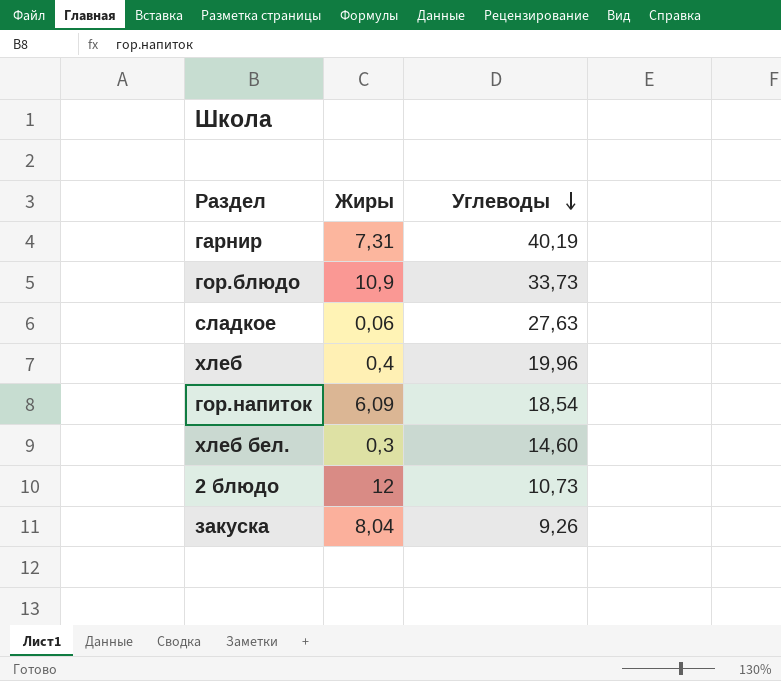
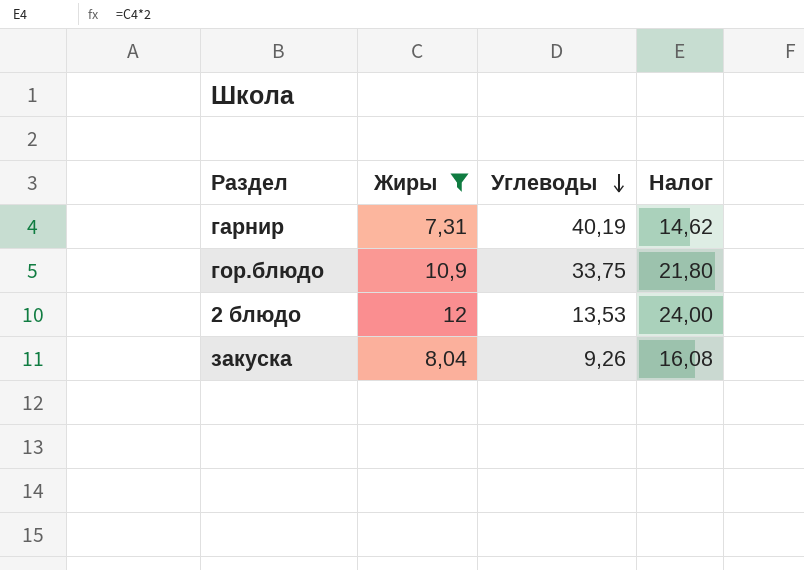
filter: none -> Жиры >= 7,31
column Налог | formula: none -> [Жиры] * 2
гор.блюдо | Углеводы: 33,73 -> 33,75
2 блюдо | Углеводы: 10,73 -> 13,53

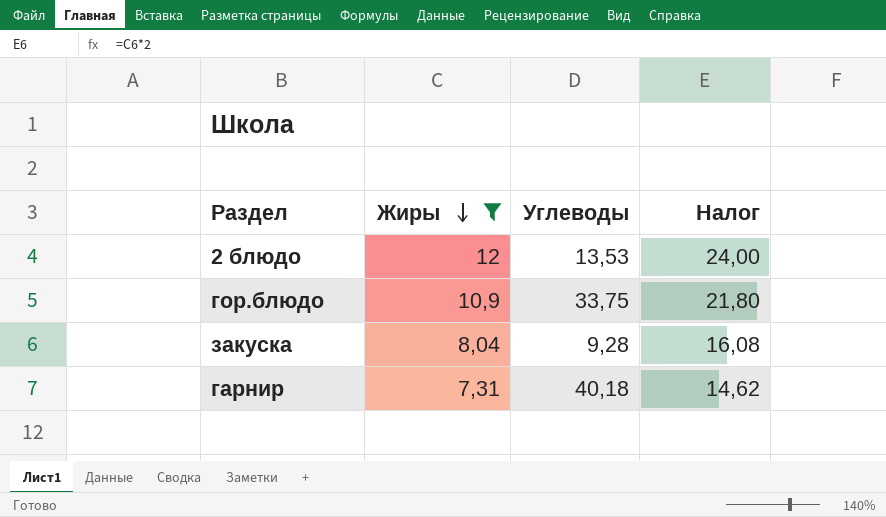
row order: Углеводы descending -> Жиры descending
закуска | Углеводы: 9,26 -> 9,28
гарнир | Углеводы: 40,19 -> 40,18

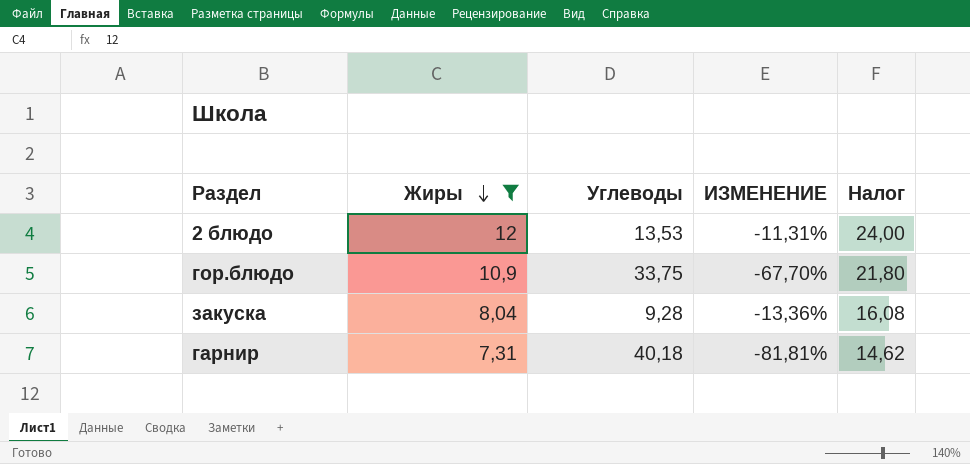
column ИЗМЕНЕНИЕ | formula: none -> ([Жиры] - [Углеводы]) / [Углеводы]

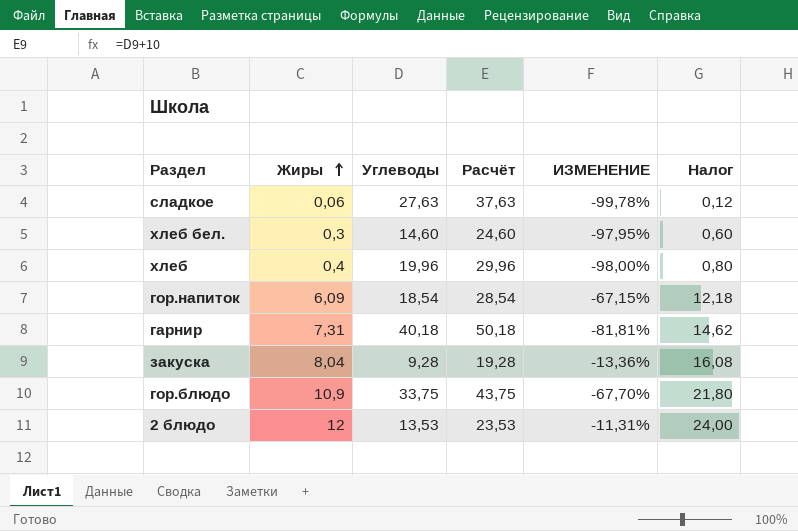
filter: Жиры >= 7,31 -> none
row order: Жиры descending -> Жиры ascending
column Расчёт | formula: none -> [Углеводы] + 10

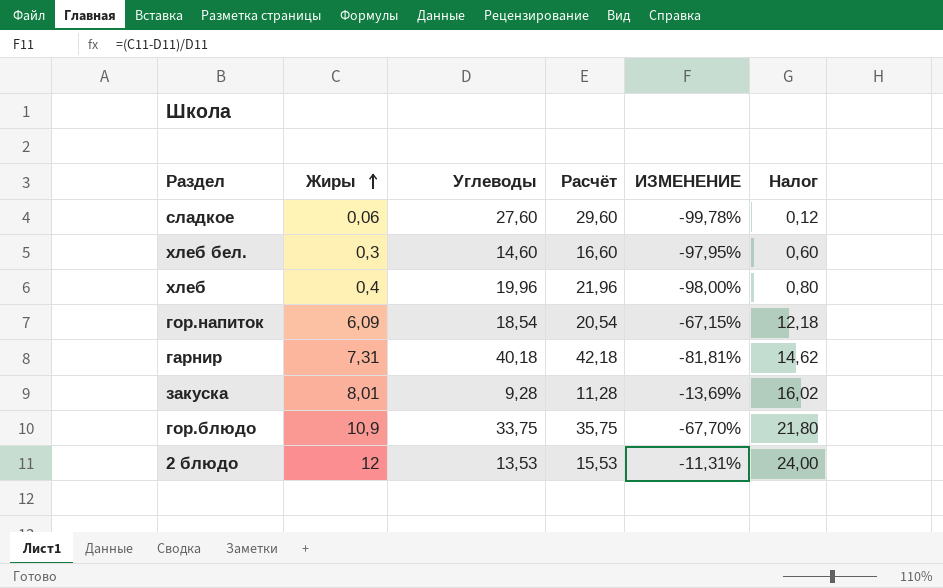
column Расчёт | formula: [Углеводы] + 10 -> [Углеводы] + 2
сладкое | Углеводы: 27,63 -> 27,60
закуска | Жиры: 8,04 -> 8,01
закуска | ИЗМЕНЕНИЕ: -13,36% -> -13,69%
закуска | Налог: 16,08 -> 16,02

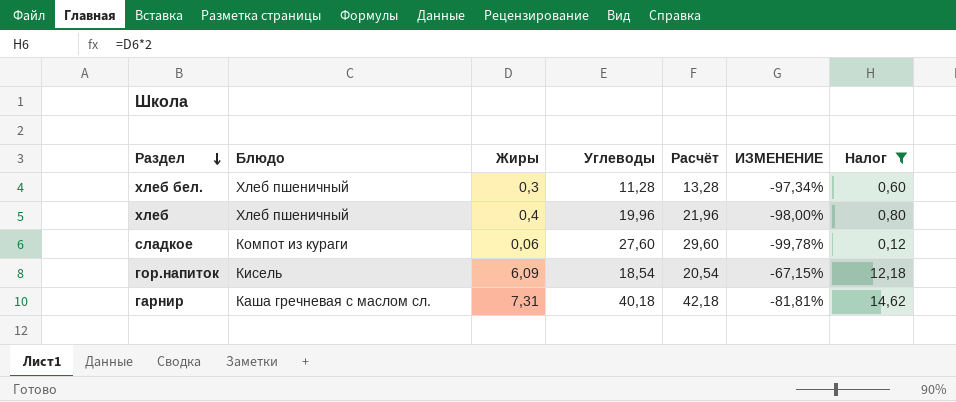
filter: none -> Налог <= 14,62
row order: Жиры ascending -> Раздел descending
column Блюдо | position: none -> 2
хлеб бел. | Углеводы: 14,60 -> 11,28
хлеб бел. | Расчёт: 16,60 -> 13,28
хлеб бел. | ИЗМЕНЕНИЕ: -97,95% -> -97,34%

